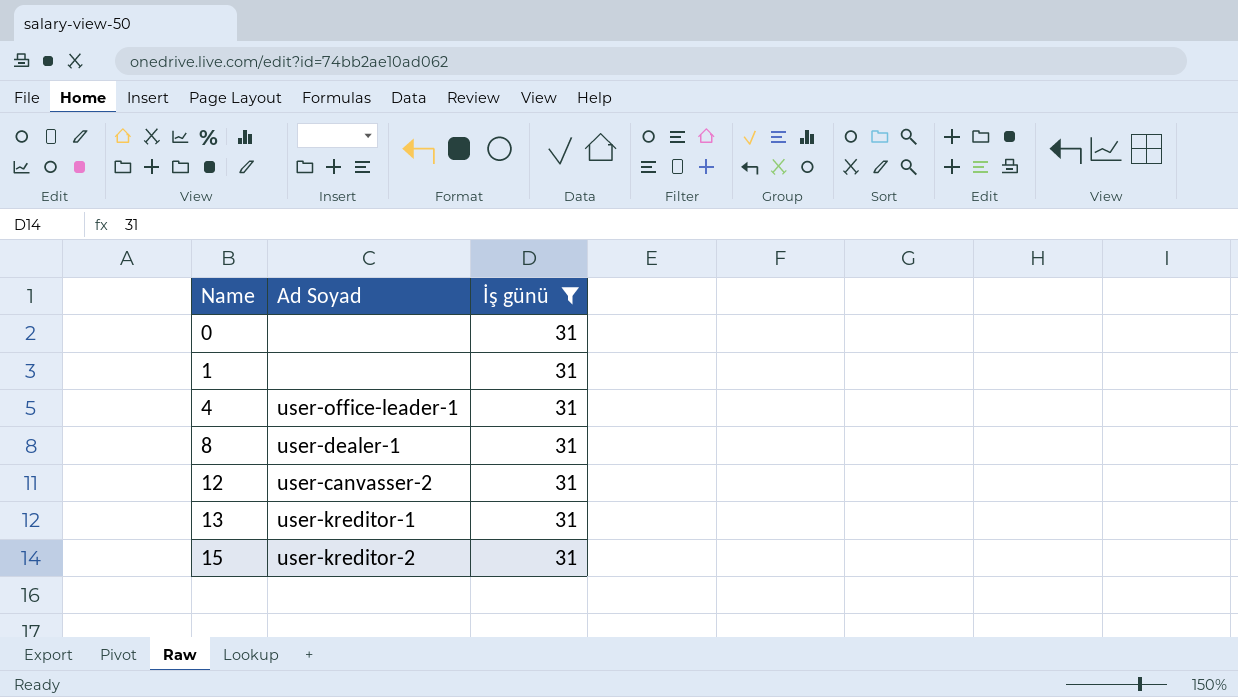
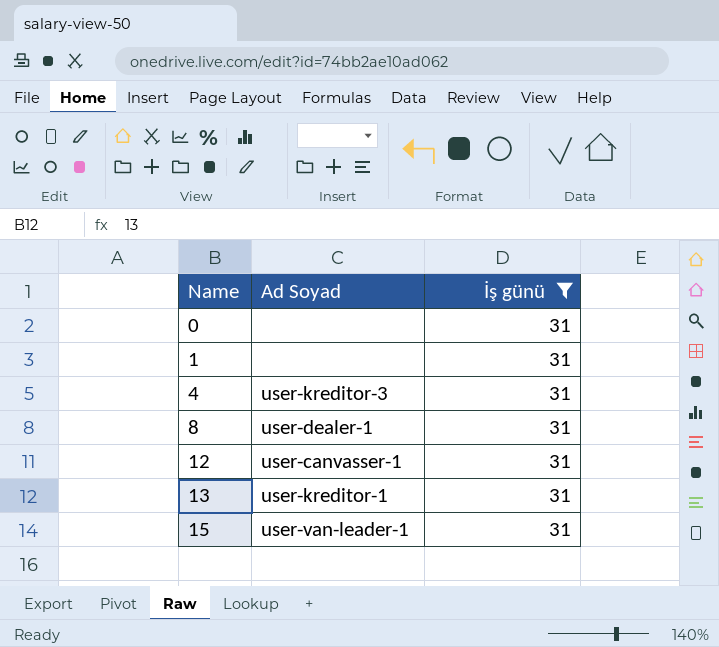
4 | Ad Soyad: user-office-leader-1 -> user-kreditor-3
12 | Ad Soyad: user-canvasser-2 -> user-canvasser-1
15 | Ad Soyad: user-kreditor-2 -> user-van-leader-1

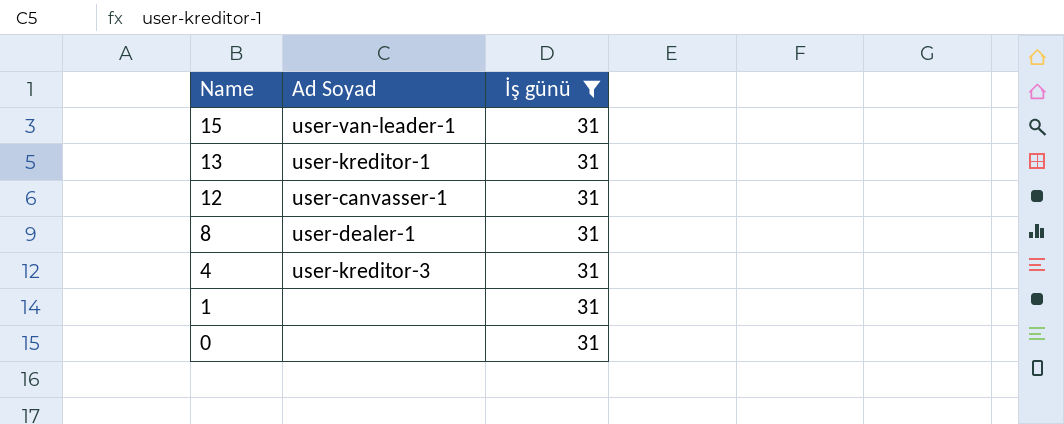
row order: Name ascending -> Name descending

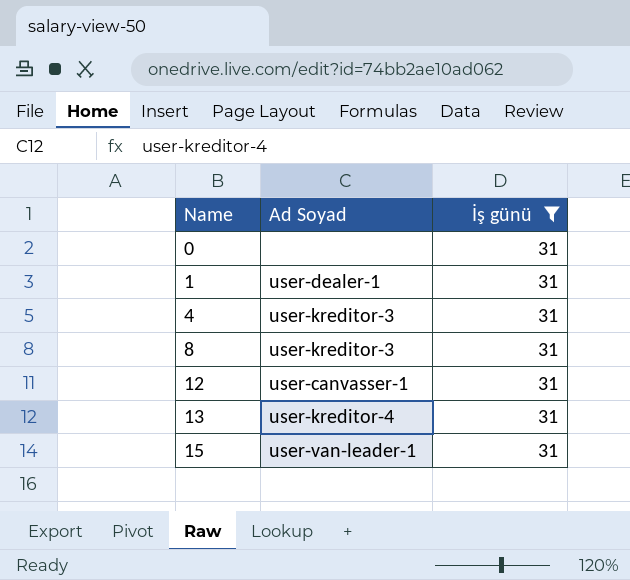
row order: Name descending -> Name ascending
1 | Ad Soyad: none -> user-dealer-1
8 | Ad Soyad: user-dealer-1 -> user-kreditor-3
13 | Ad Soyad: user-kreditor-1 -> user-kreditor-4

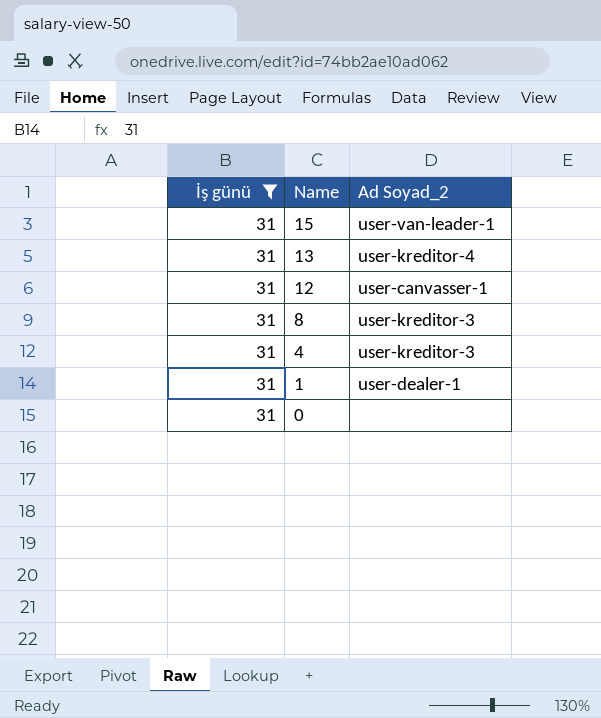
row order: Name ascending -> Name descending
column İş günü | position: 3 -> 1
column name: Ad Soyad -> Ad Soyad_2

